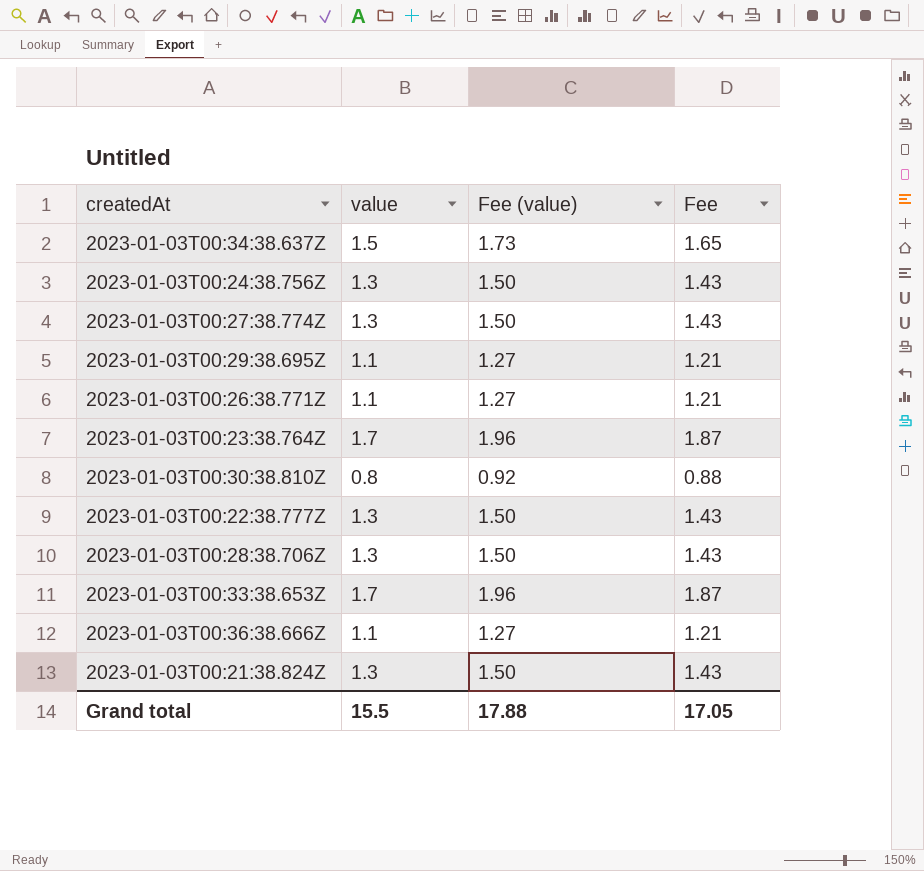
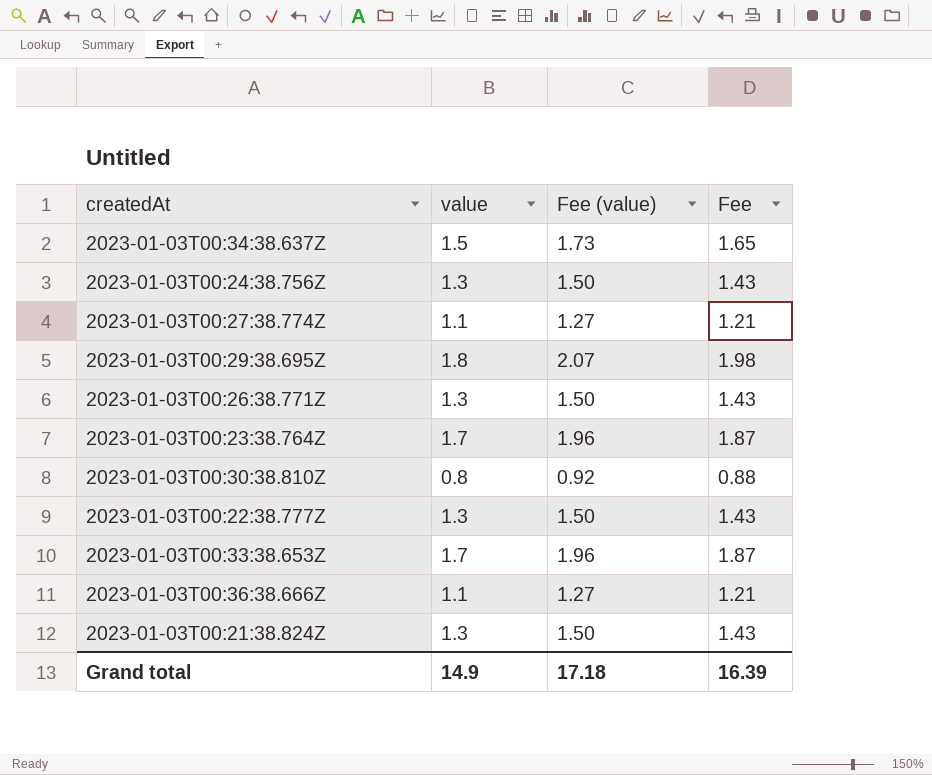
row 2023-01-03T00:28:38.706Z: 1.3 | 1.50 | 1.43 -> none
2023-01-03T00:27:38.774Z | value: 1.3 -> 1.1
2023-01-03T00:27:38.774Z | Fee (value): 1.50 -> 1.27
2023-01-03T00:27:38.774Z | Fee: 1.43 -> 1.21
2023-01-03T00:29:38.695Z | value: 1.1 -> 1.8
2023-01-03T00:29:38.695Z | Fee (value): 1.27 -> 2.07
2023-01-03T00:29:38.695Z | Fee: 1.21 -> 1.98
2023-01-03T00:26:38.771Z | value: 1.1 -> 1.3
2023-01-03T00:26:38.771Z | Fee (value): 1.27 -> 1.50
2023-01-03T00:26:38.771Z | Fee: 1.21 -> 1.43
Grand total | value: 15.5 -> 14.9
Grand total | Fee (value): 17.88 -> 17.18
Grand total | Fee: 17.05 -> 16.39

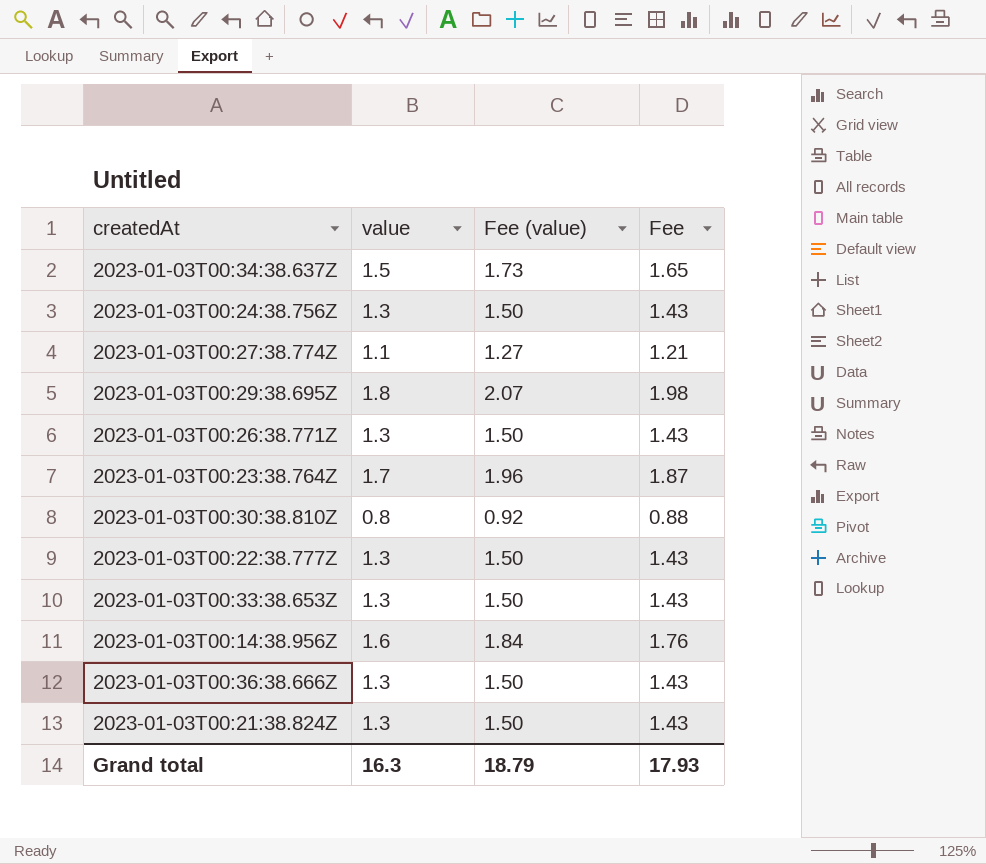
2023-01-03T00:33:38.653Z | value: 1.7 -> 1.3
2023-01-03T00:33:38.653Z | Fee (value): 1.96 -> 1.50
2023-01-03T00:33:38.653Z | Fee: 1.87 -> 1.43
row 2023-01-03T00:14:38.956Z: none -> 1.6 | 1.84 | 1.76
2023-01-03T00:36:38.666Z | value: 1.1 -> 1.3
2023-01-03T00:36:38.666Z | Fee (value): 1.27 -> 1.50
2023-01-03T00:36:38.666Z | Fee: 1.21 -> 1.43
Grand total | value: 14.9 -> 16.3
Grand total | Fee (value): 17.18 -> 18.79
Grand total | Fee: 16.39 -> 17.93

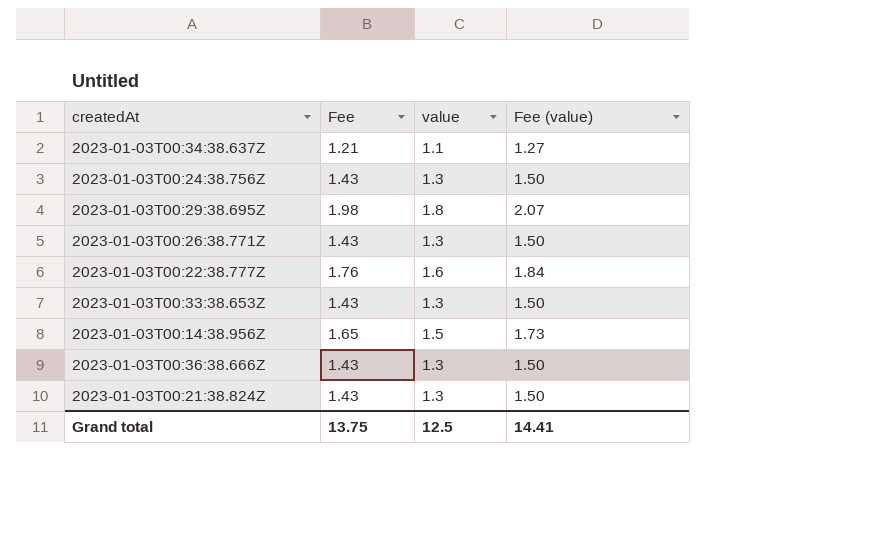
column Fee | position: 4 -> 2
row 2023-01-03T00:27:38.774Z: 1.1 | 1.27 | 1.21 -> none
row 2023-01-03T00:23:38.764Z: 1.7 | 1.96 | 1.87 -> none
row 2023-01-03T00:30:38.810Z: 0.8 | 0.92 | 0.88 -> none
2023-01-03T00:34:38.637Z | Fee: 1.65 -> 1.21
2023-01-03T00:34:38.637Z | value: 1.5 -> 1.1
2023-01-03T00:34:38.637Z | Fee (value): 1.73 -> 1.27
2023-01-03T00:22:38.777Z | Fee: 1.43 -> 1.76
2023-01-03T00:22:38.777Z | value: 1.3 -> 1.6
2023-01-03T00:22:38.777Z | Fee (value): 1.50 -> 1.84
2023-01-03T00:14:38.956Z | Fee: 1.76 -> 1.65
2023-01-03T00:14:38.956Z | value: 1.6 -> 1.5
2023-01-03T00:14:38.956Z | Fee (value): 1.84 -> 1.73
Grand total | Fee: 17.93 -> 13.75
Grand total | value: 16.3 -> 12.5
Grand total | Fee (value): 18.79 -> 14.41

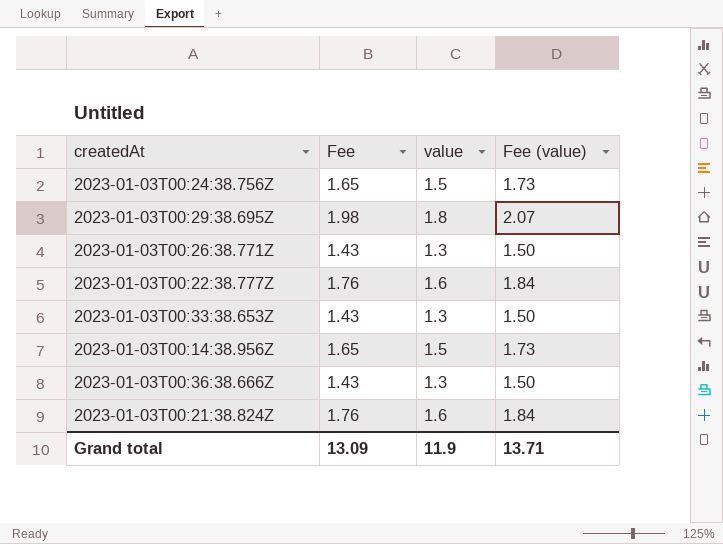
row 2023-01-03T00:34:38.637Z: 1.21 | 1.1 | 1.27 -> none
2023-01-03T00:24:38.756Z | Fee: 1.43 -> 1.65
2023-01-03T00:24:38.756Z | value: 1.3 -> 1.5
2023-01-03T00:24:38.756Z | Fee (value): 1.50 -> 1.73
2023-01-03T00:21:38.824Z | Fee: 1.43 -> 1.76
2023-01-03T00:21:38.824Z | value: 1.3 -> 1.6
2023-01-03T00:21:38.824Z | Fee (value): 1.50 -> 1.84
Grand total | Fee: 13.75 -> 13.09
Grand total | value: 12.5 -> 11.9
Grand total | Fee (value): 14.41 -> 13.71

